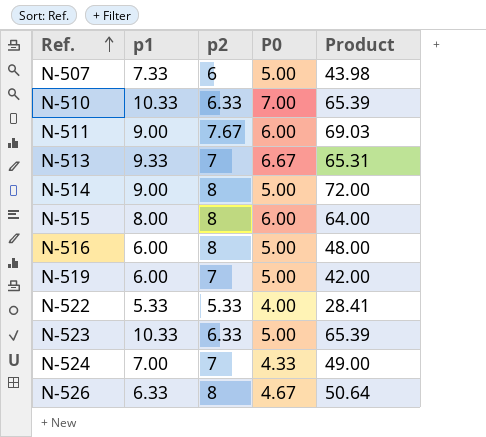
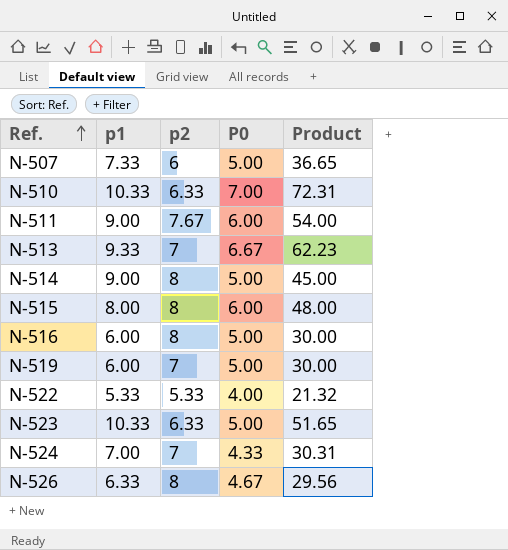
column Product | formula: [p1] * [p2] -> [p1] * [P0]

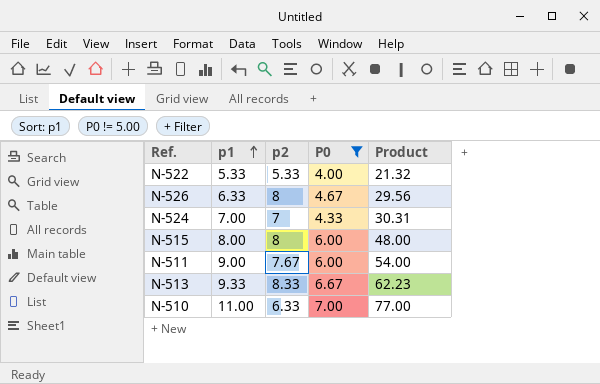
filter: none -> P0 != 5.00
row order: Ref. ascending -> p1 ascending
N-513 | p2: 7 -> 8.33
N-510 | p1: 10.33 -> 11.00
N-510 | Product: 72.31 -> 77.00

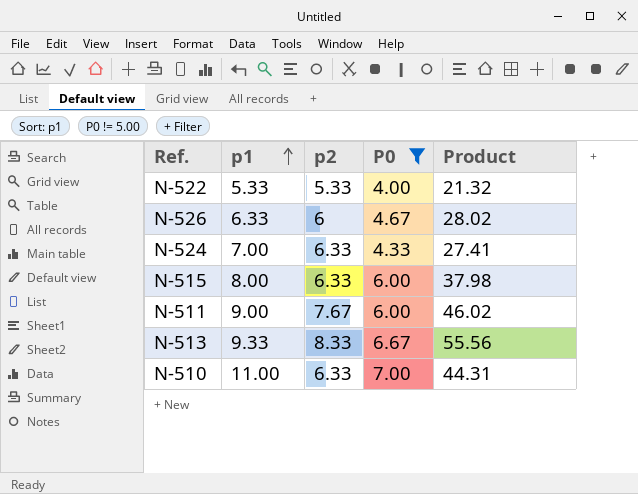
column Product | formula: [p1] * [P0] -> [p2] * [P0]
N-526 | p2: 8 -> 6
N-524 | p2: 7 -> 6.33
N-515 | p2: 8 -> 6.33

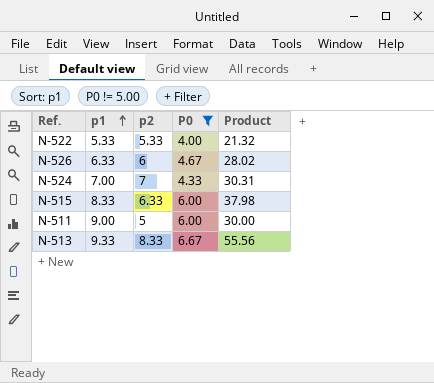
row N-510: 11.00 | 6.33 | 7.00 | 44.31 -> none
N-524 | p2: 6.33 -> 7
N-524 | Product: 27.41 -> 30.31
N-515 | p1: 8.00 -> 8.33
N-511 | p2: 7.67 -> 5
N-511 | Product: 46.02 -> 30.00

